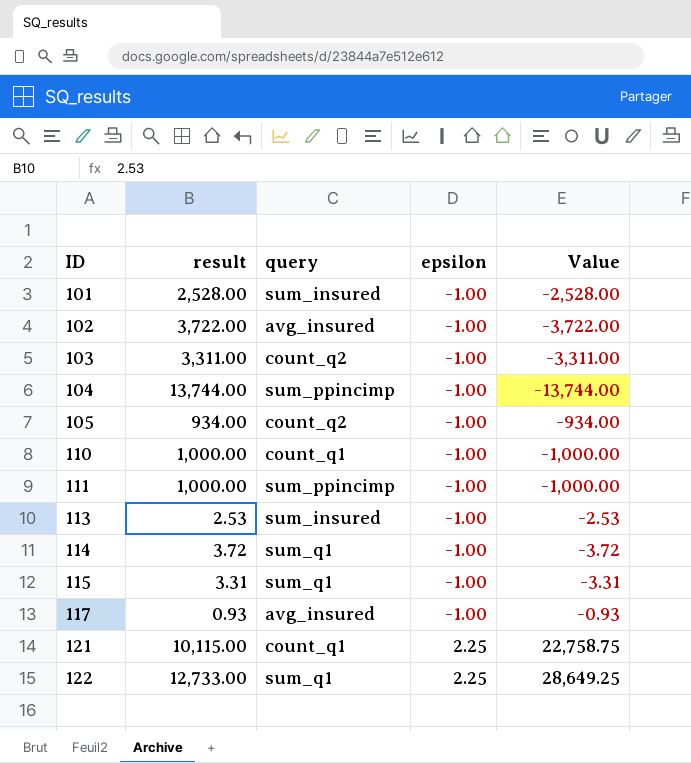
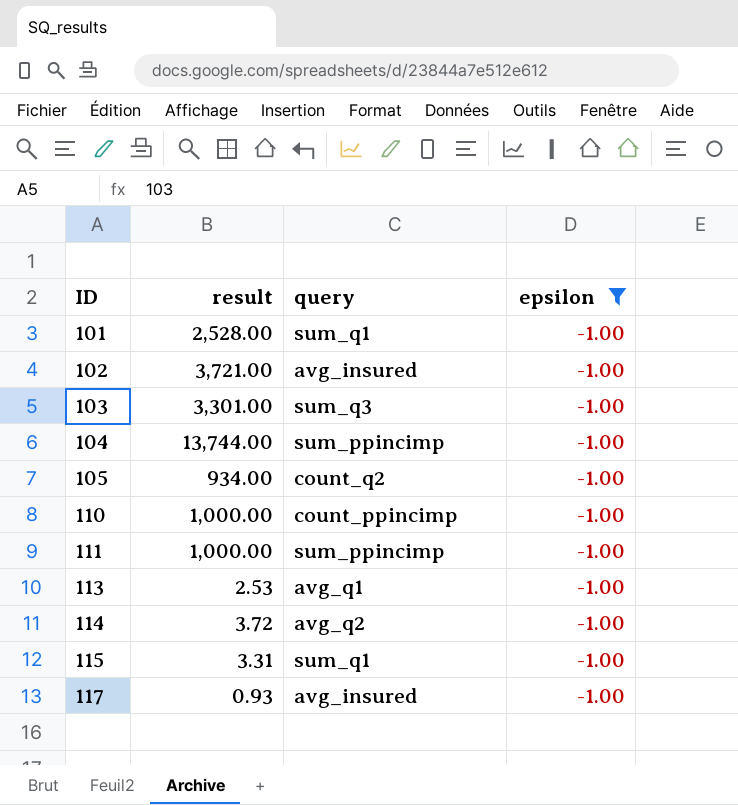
filter: none -> epsilon = -1.00
column Value | formula: [result] * [epsilon] -> none
101 | query: sum_insured -> sum_q1
102 | result: 3,722.00 -> 3,721.00
103 | result: 3,311.00 -> 3,301.00
103 | query: count_q2 -> sum_q3
110 | query: count_q1 -> count_ppincimp
113 | query: sum_insured -> avg_q1
114 | query: sum_q1 -> avg_q2

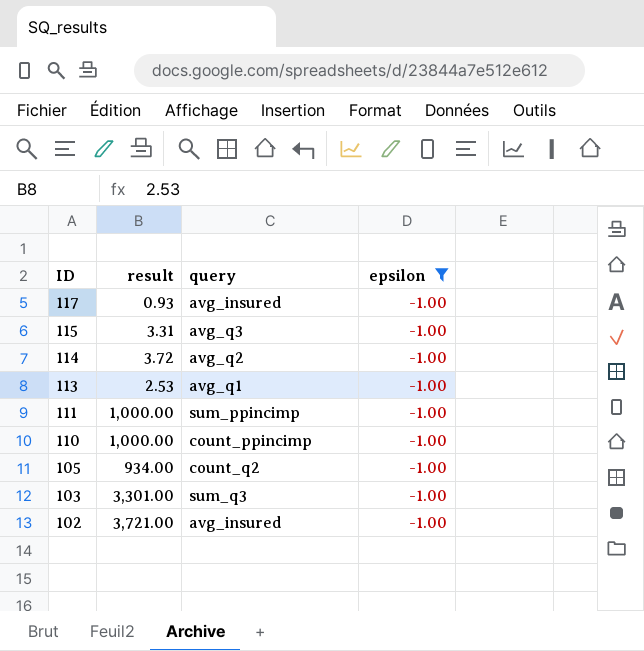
row order: ID ascending -> ID descending
row 101: 2,528.00 | sum_q1 | -1.00 -> none
row 104: 13,744.00 | sum_ppincimp | -1.00 -> none
115 | query: sum_q1 -> avg_q3

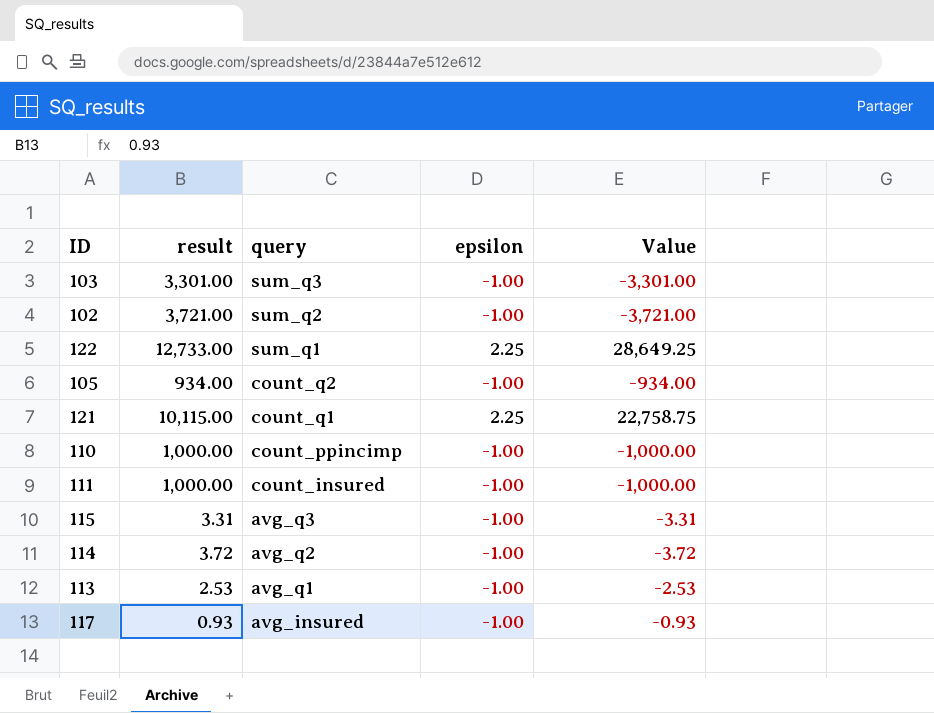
filter: epsilon = -1.00 -> none
row order: ID descending -> query descending
column Value | formula: none -> [result] * [epsilon]
102 | query: avg_insured -> sum_q2
111 | query: sum_ppincimp -> count_insured

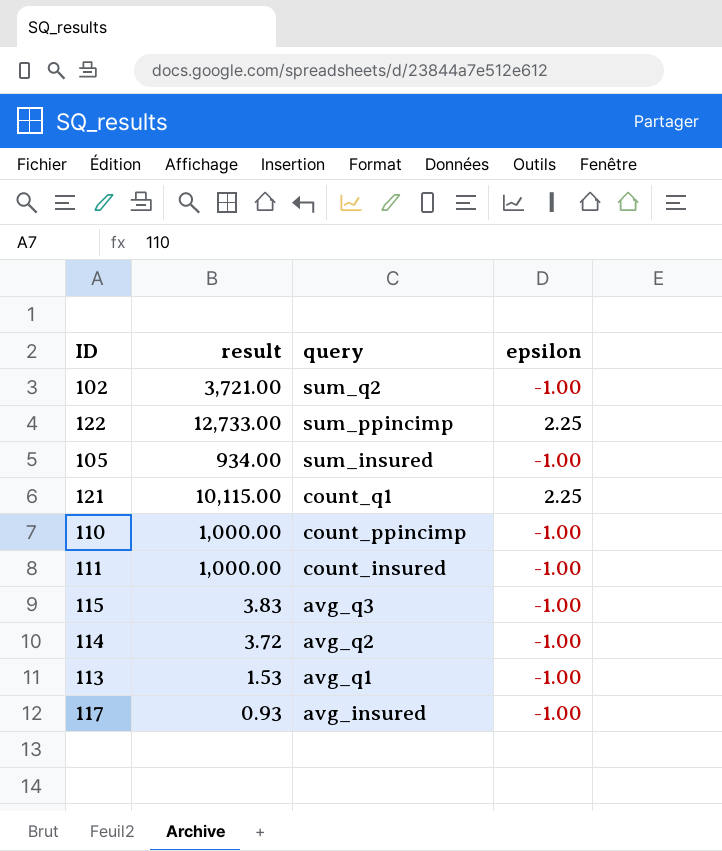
column Value | formula: [result] * [epsilon] -> none
row 103: 3,301.00 | sum_q3 | -1.00 | -3,301.00 -> none
122 | query: sum_q1 -> sum_ppincimp
105 | query: count_q2 -> sum_insured
115 | result: 3.31 -> 3.83
113 | result: 2.53 -> 1.53

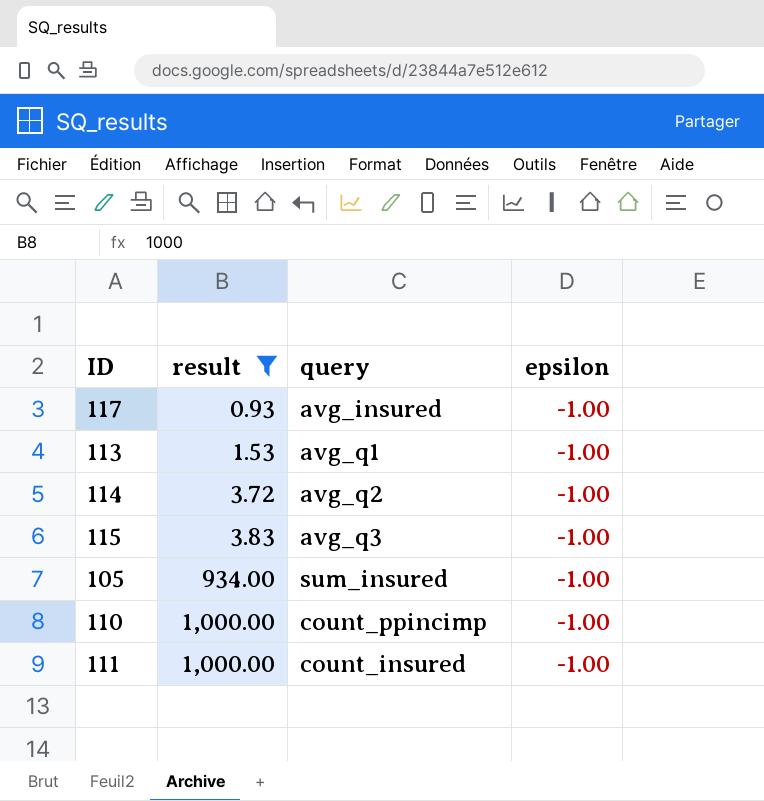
filter: none -> result <= 1,000.00
row order: query descending -> result ascending

